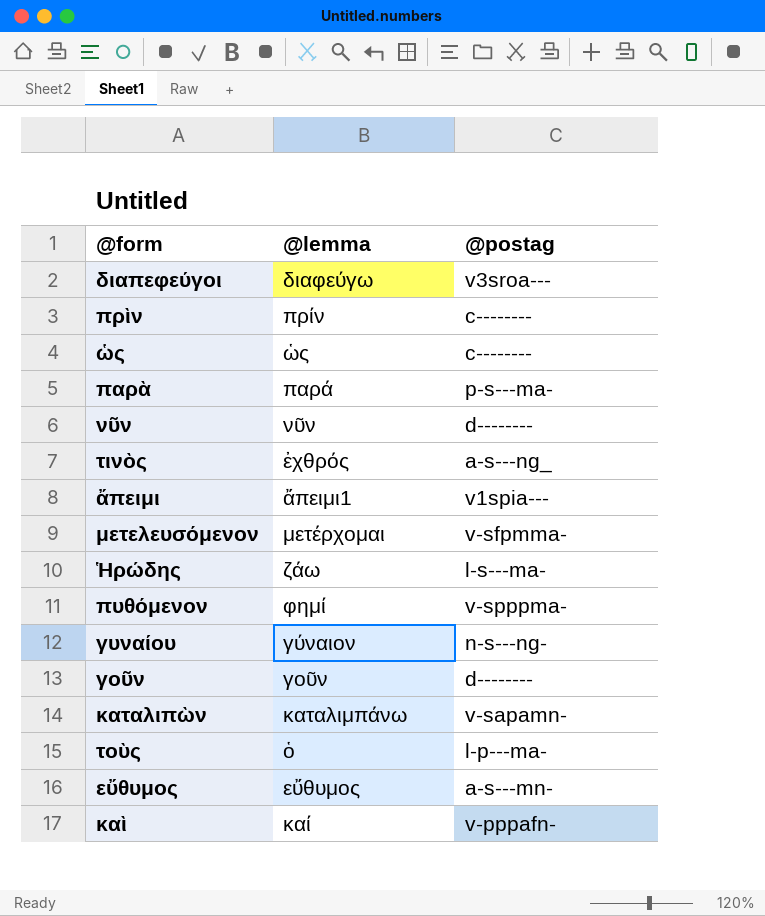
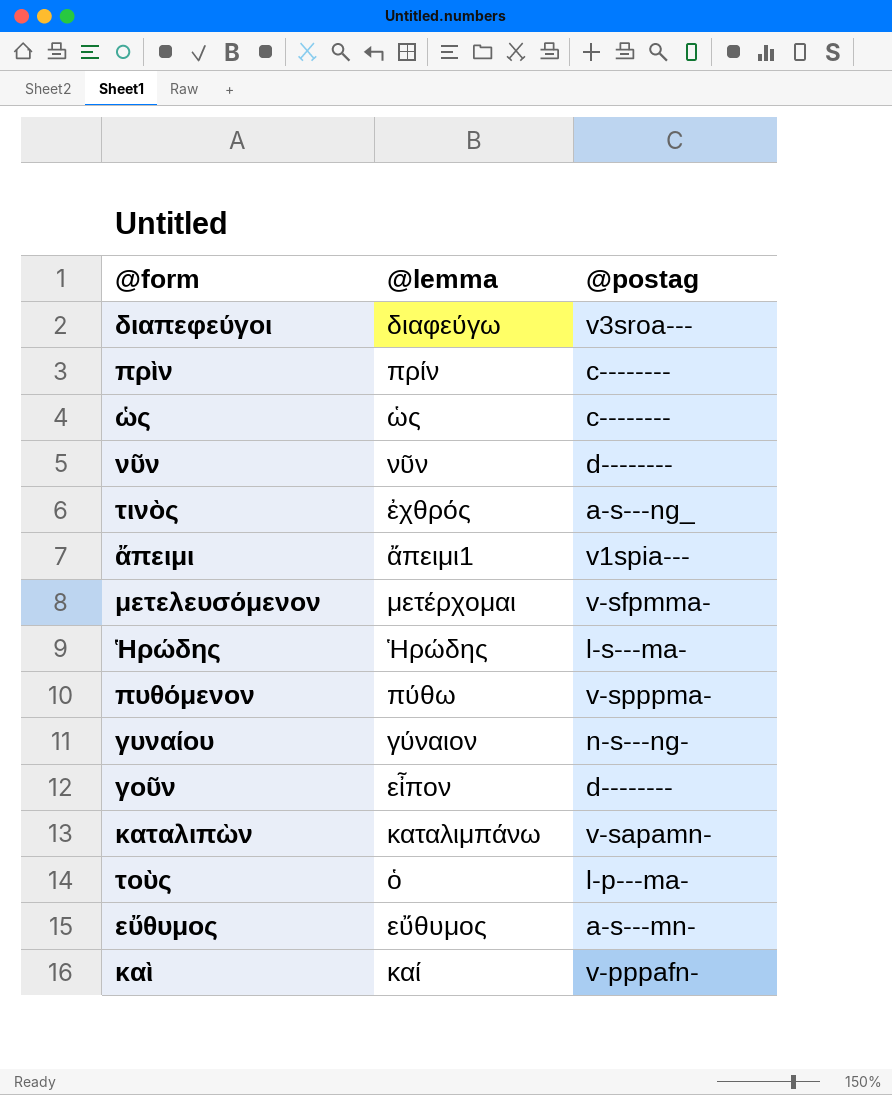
row παρὰ: παρά | p-s---ma- -> none
Ἡρώδης | @lemma: ζάω -> Ἡρώδης
πυθόμενον | @lemma: φημί -> πύθω
γοῦν | @lemma: γοῦν -> εἶπον

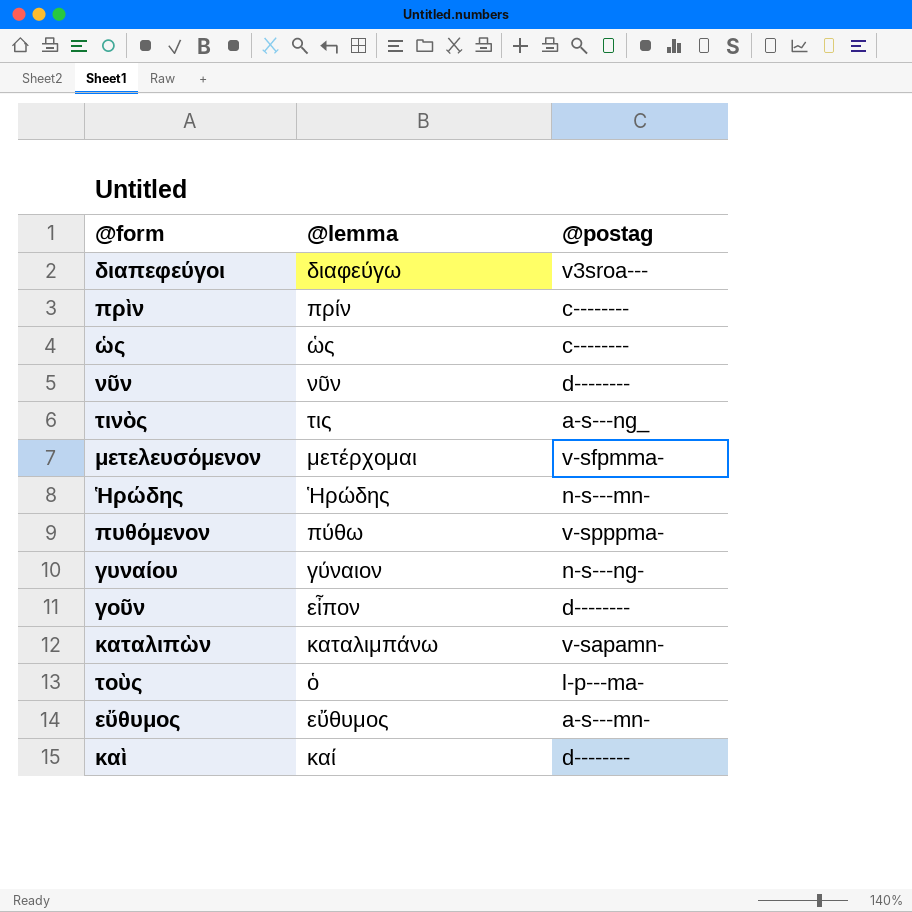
row ἄπειμι: ἄπειμι1 | v1spia--- -> none
τινὸς | @lemma: ἐχθρός -> τις
Ἡρώδης | @postag: l-s---ma- -> n-s---mn-
καὶ | @postag: v-pppafn- -> d--------

